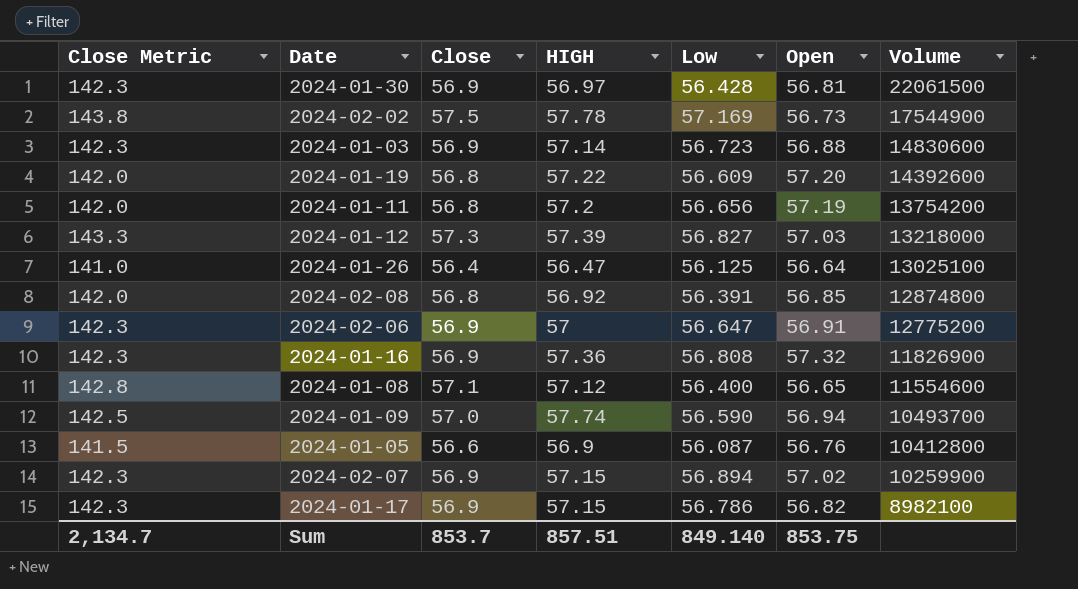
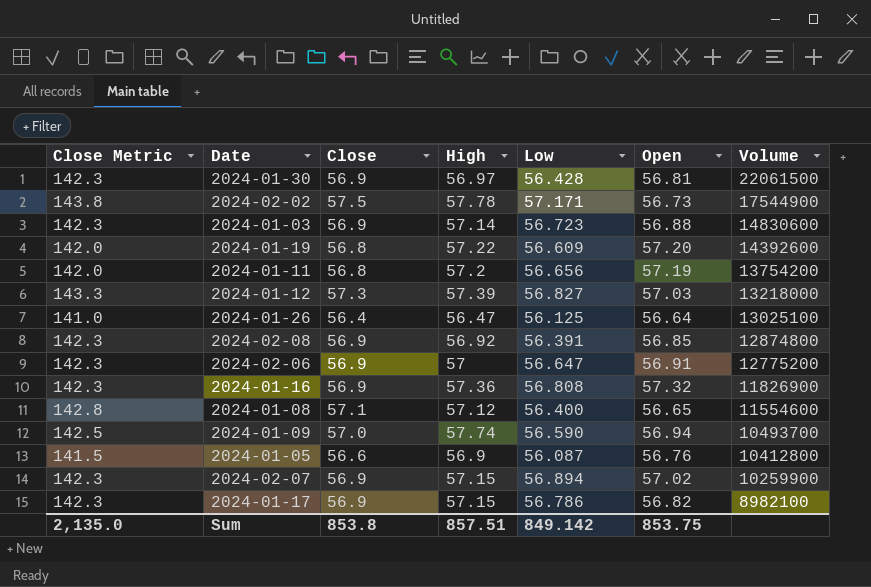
column name: HIGH -> High
2024-02-02 | Low: 57.169 -> 57.171
2024-02-08 | Close Metric: 142.0 -> 142.3
2024-02-08 | Close: 56.8 -> 56.9
Sum | Close Metric: 2,134.7 -> 2,135.0
Sum | Close: 853.7 -> 853.8
Sum | Low: 849.140 -> 849.142

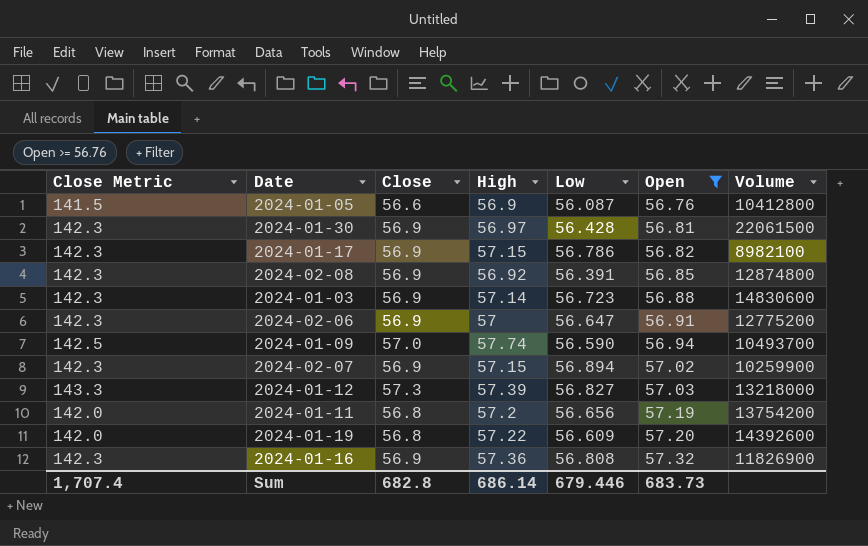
filter: none -> Open >= 56.76
row order: Volume descending -> Open ascending
Sum | Close Metric: 2,135.0 -> 1,707.4
Sum | Close: 853.8 -> 682.8
Sum | High: 857.51 -> 686.14
Sum | Low: 849.142 -> 679.446
Sum | Open: 853.75 -> 683.73

